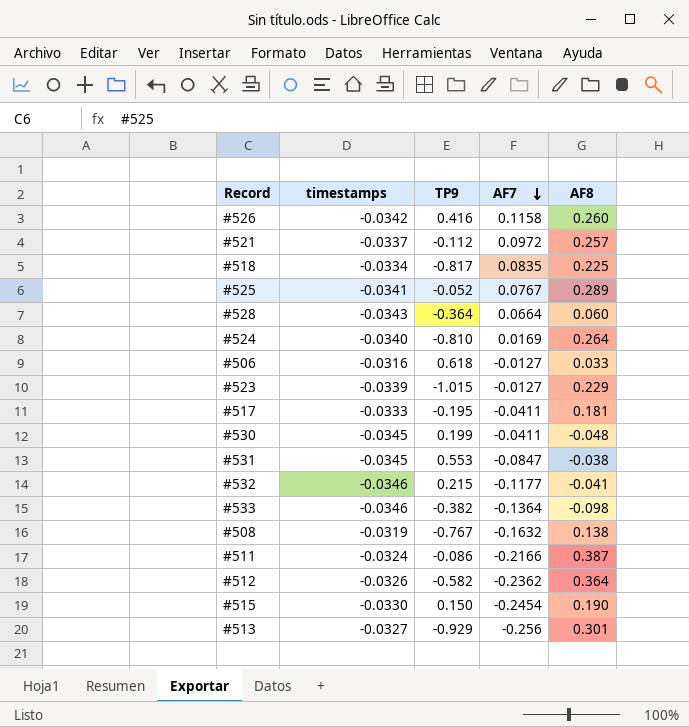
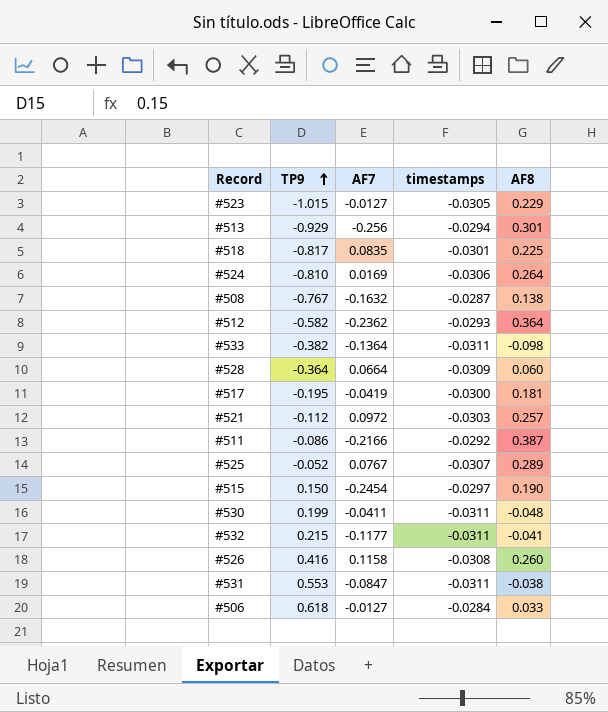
row order: AF7 descending -> TP9 ascending
column timestamps | position: 2 -> 4
#523 | timestamps: -0.0339 -> -0.0305
#513 | timestamps: -0.0327 -> -0.0294
#518 | timestamps: -0.0334 -> -0.0301
#524 | timestamps: -0.0340 -> -0.0306
#508 | timestamps: -0.0319 -> -0.0287
#512 | timestamps: -0.0326 -> -0.0293
#533 | timestamps: -0.0346 -> -0.0311
#528 | timestamps: -0.0343 -> -0.0309
#517 | AF7: -0.0411 -> -0.0419
#517 | timestamps: -0.0333 -> -0.0300
#521 | timestamps: -0.0337 -> -0.0303
#511 | timestamps: -0.0324 -> -0.0292
#525 | timestamps: -0.0341 -> -0.0307
#515 | timestamps: -0.0330 -> -0.0297
#530 | timestamps: -0.0345 -> -0.0311
#532 | timestamps: -0.0346 -> -0.0311
#526 | timestamps: -0.0342 -> -0.0308
#531 | timestamps: -0.0345 -> -0.0311
#506 | timestamps: -0.0316 -> -0.0284

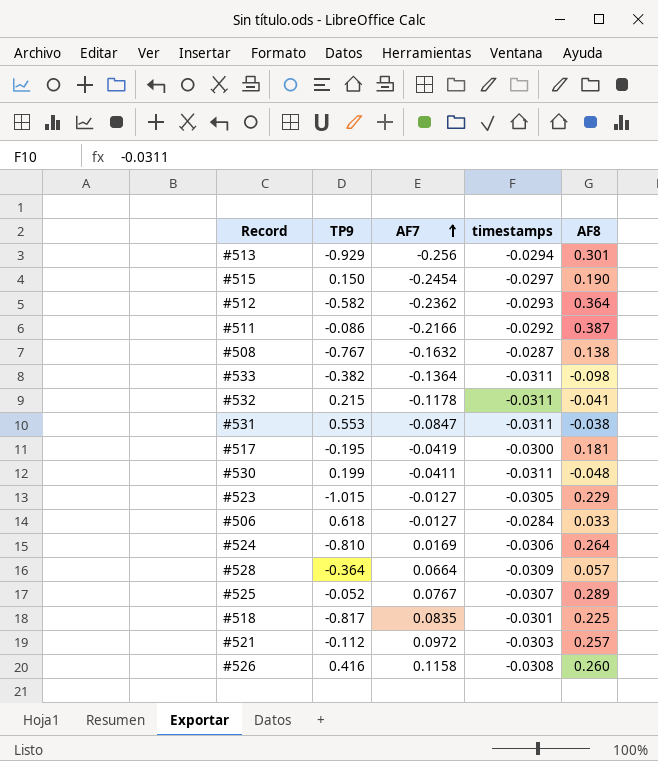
row order: TP9 ascending -> AF7 ascending
#532 | AF7: -0.1177 -> -0.1178
#528 | AF8: 0.060 -> 0.057

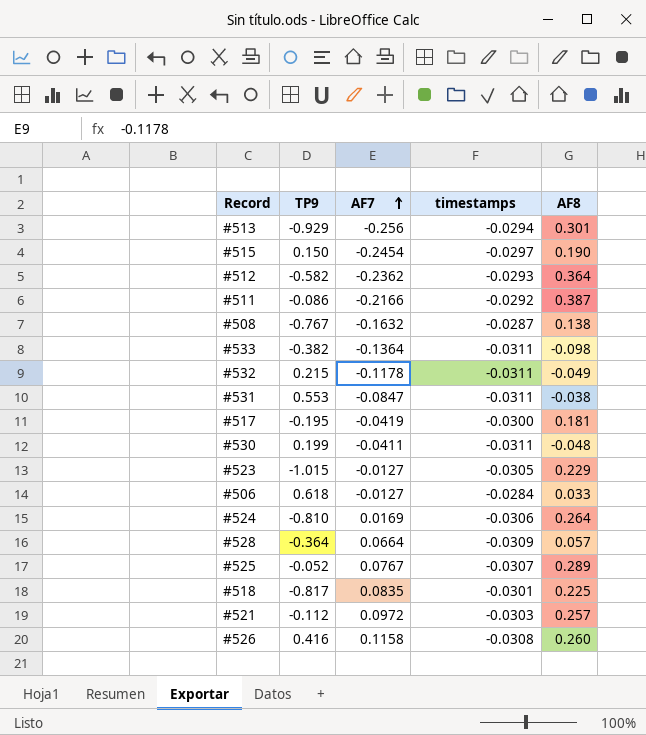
#532 | AF8: -0.041 -> -0.049

